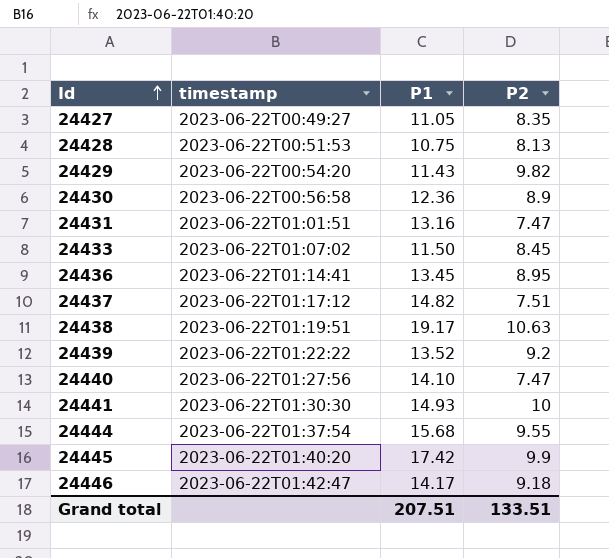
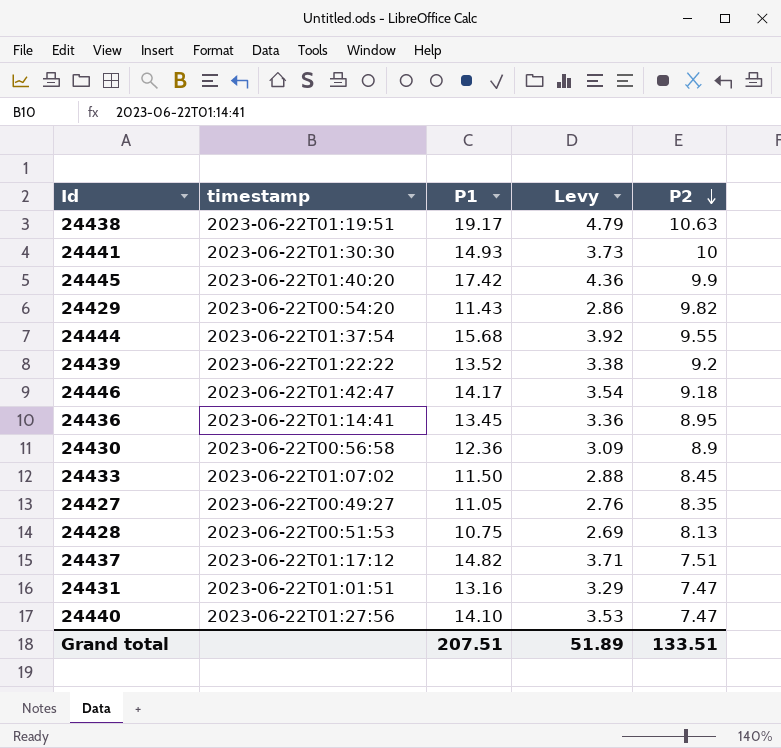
row order: Id ascending -> P2 descending
column Levy | formula: none -> [P1] * 0.25

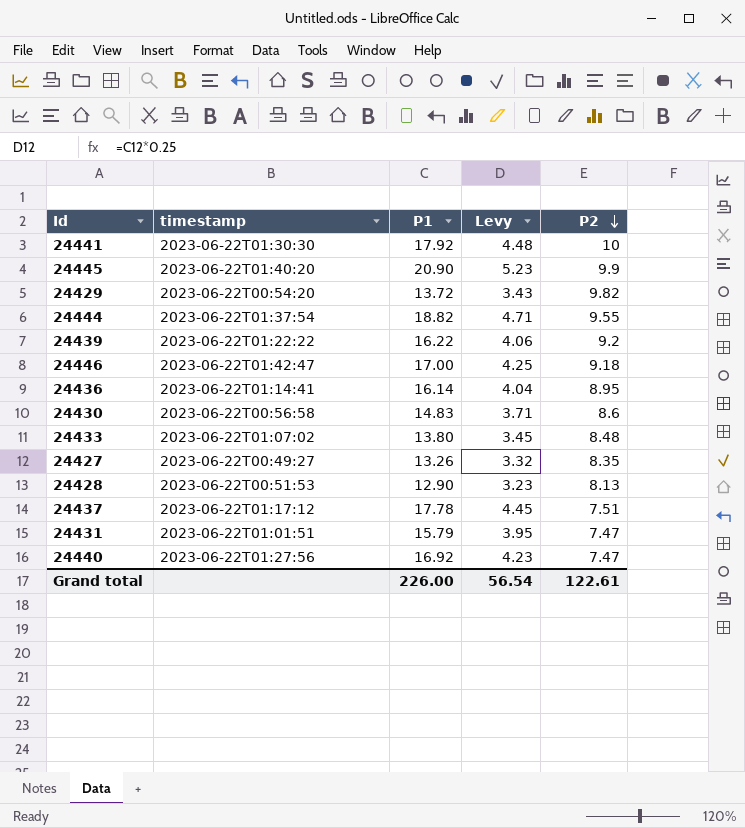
row 24438: 2023-06-22T01:19:51 | 19.17 | 4.79 | 10.63 -> none
24441 | P1: 14.93 -> 17.92
24441 | Levy: 3.73 -> 4.48
24445 | P1: 17.42 -> 20.90
24445 | Levy: 4.36 -> 5.23
24429 | P1: 11.43 -> 13.72
24429 | Levy: 2.86 -> 3.43
24444 | P1: 15.68 -> 18.82
24444 | Levy: 3.92 -> 4.71
24439 | P1: 13.52 -> 16.22
24439 | Levy: 3.38 -> 4.06
24446 | P1: 14.17 -> 17.00
24446 | Levy: 3.54 -> 4.25
24436 | P1: 13.45 -> 16.14
24436 | Levy: 3.36 -> 4.04
24430 | P1: 12.36 -> 14.83
24430 | Levy: 3.09 -> 3.71
24430 | P2: 8.9 -> 8.6
24433 | P1: 11.50 -> 13.80
24433 | Levy: 2.88 -> 3.45
24433 | P2: 8.45 -> 8.48
24427 | P1: 11.05 -> 13.26
24427 | Levy: 2.76 -> 3.32
24428 | P1: 10.75 -> 12.90
24428 | Levy: 2.69 -> 3.23
24437 | P1: 14.82 -> 17.78
24437 | Levy: 3.71 -> 4.45
24431 | P1: 13.16 -> 15.79
24431 | Levy: 3.29 -> 3.95
24440 | P1: 14.10 -> 16.92
24440 | Levy: 3.53 -> 4.23
Grand total | P1: 207.51 -> 226.00
Grand total | Levy: 51.89 -> 56.54
Grand total | P2: 133.51 -> 122.61

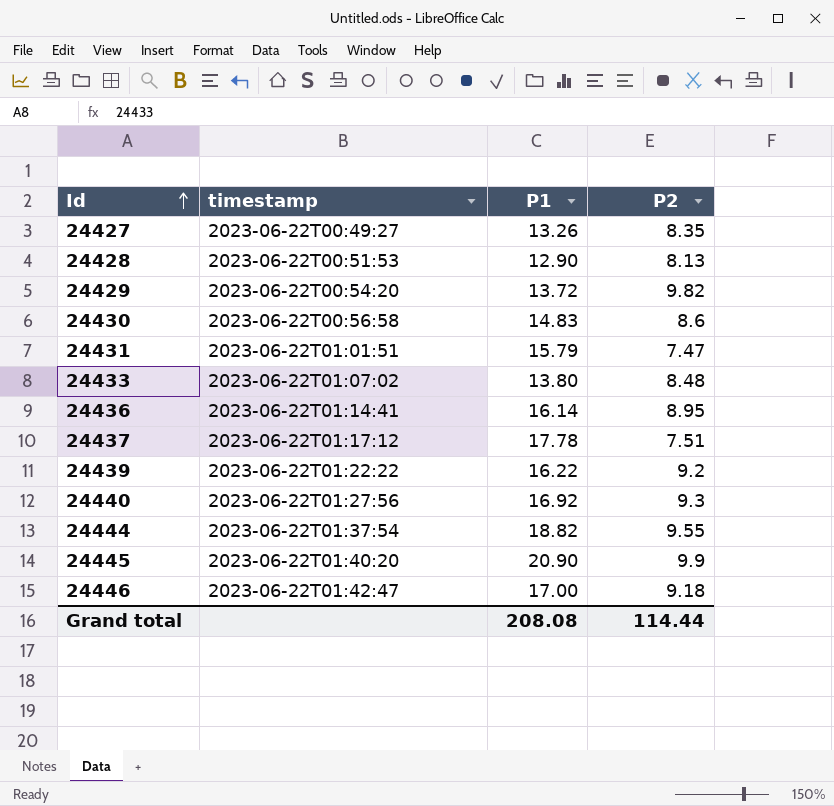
row order: P2 descending -> Id ascending
column Levy | formula: [P1] * 0.25 -> none
row 24441: 2023-06-22T01:30:30 | 17.92 | 4.48 | 10 -> none
24440 | P2: 7.47 -> 9.3
Grand total | P1: 226.00 -> 208.08
Grand total | P2: 122.61 -> 114.44

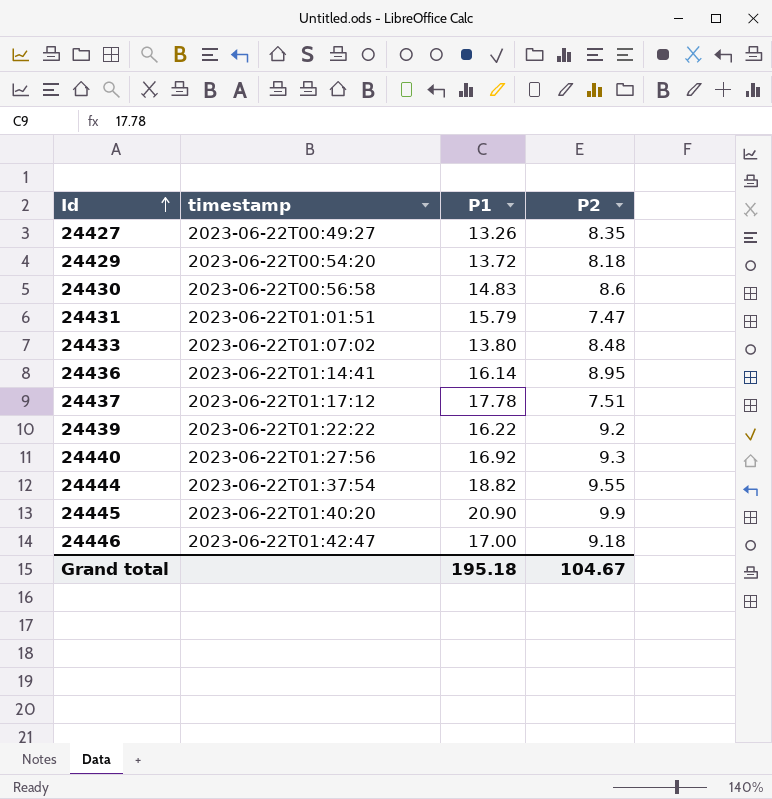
row 24428: 2023-06-22T00:51:53 | 12.90 | 8.13 -> none
24429 | P2: 9.82 -> 8.18
Grand total | P1: 208.08 -> 195.18
Grand total | P2: 114.44 -> 104.67

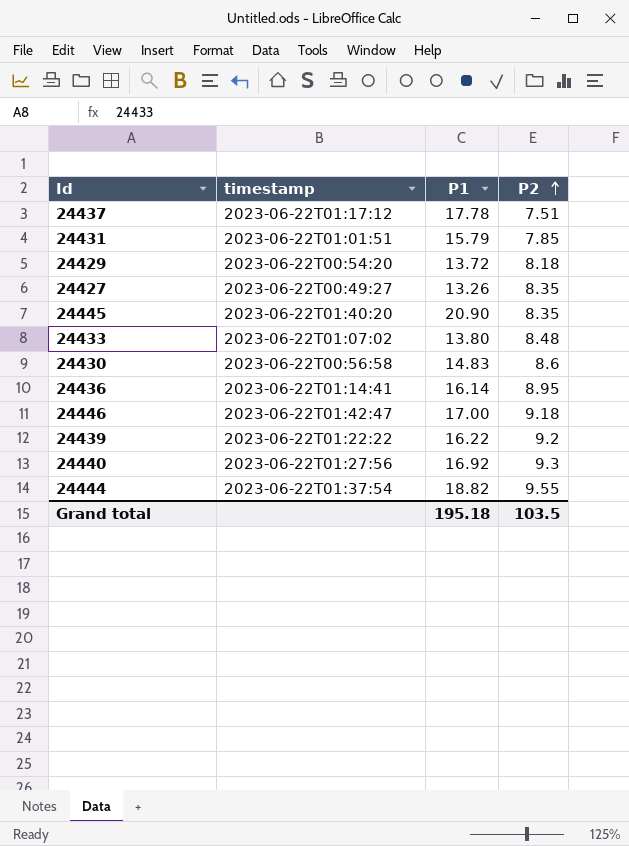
row order: Id ascending -> P2 ascending
24431 | P2: 7.47 -> 7.85
24445 | P2: 9.9 -> 8.35
Grand total | P2: 104.67 -> 103.5

